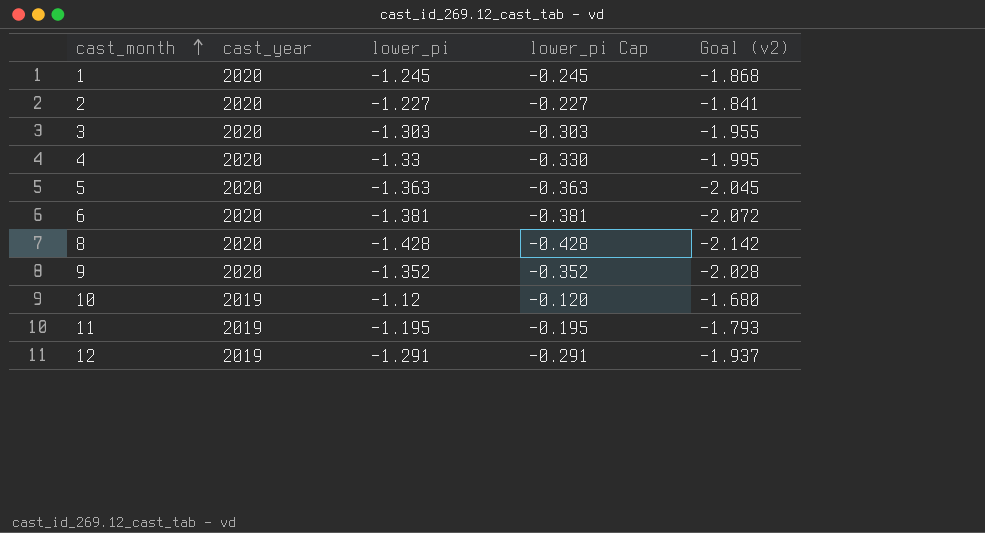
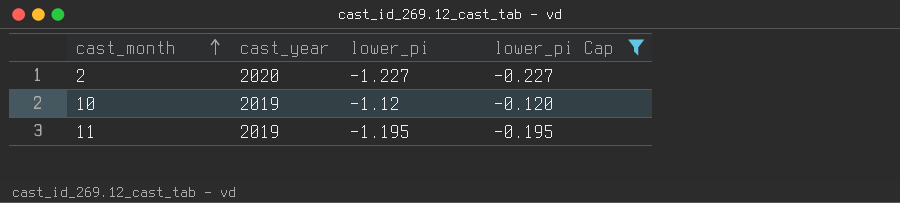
filter: none -> lower_pi Cap >= -0.227
column Goal (v2) | formula: [lower_pi] * 1.5 -> none

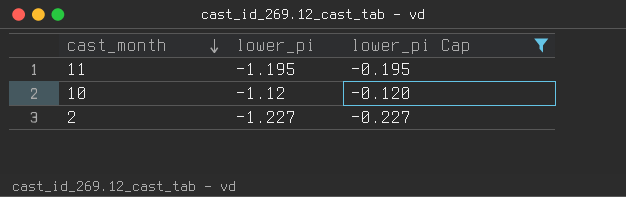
row order: cast_month ascending -> cast_month descending
column cast_year | position: 2 -> none

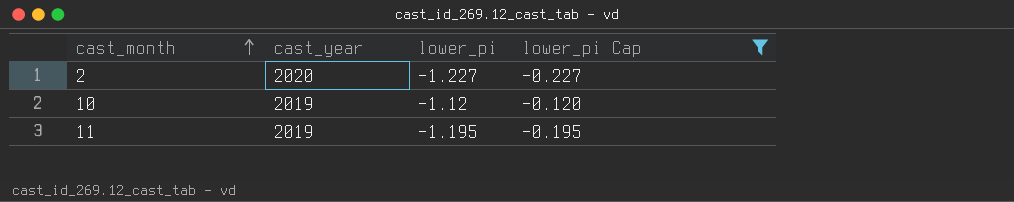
row order: cast_month descending -> cast_month ascending
column cast_year | position: none -> 2

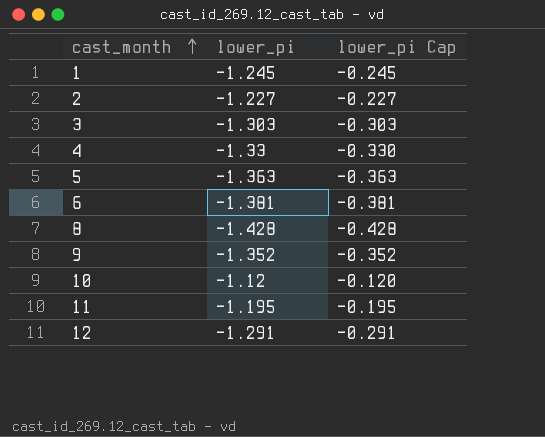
filter: lower_pi Cap >= -0.227 -> none
column cast_year | position: 2 -> none

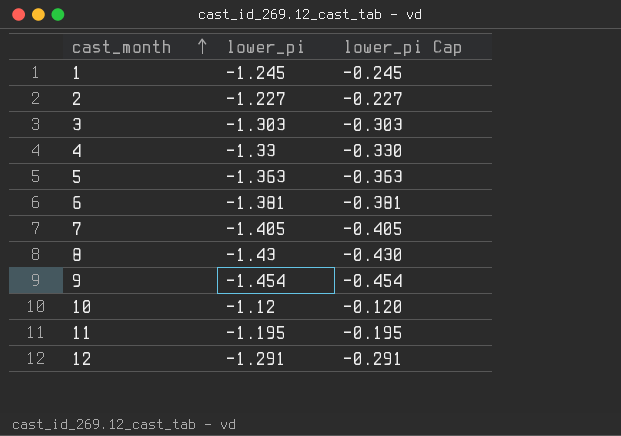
row 7: none -> -1.405 | -0.405
8 | lower_pi: -1.428 -> -1.43
8 | lower_pi Cap: -0.428 -> -0.430
9 | lower_pi: -1.352 -> -1.454
9 | lower_pi Cap: -0.352 -> -0.454

